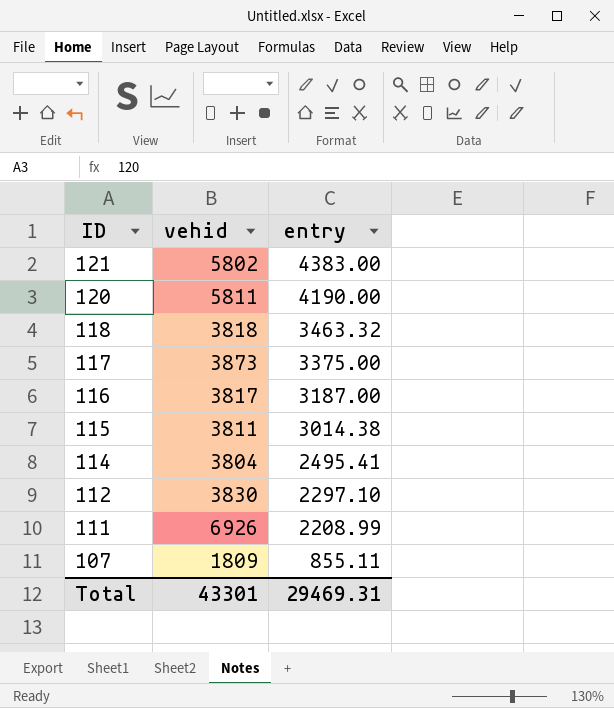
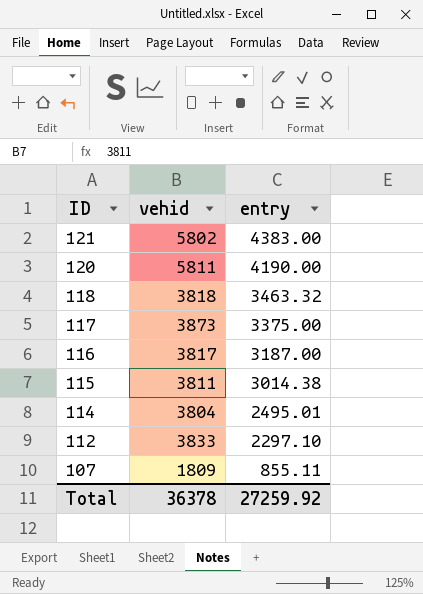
row 111: 6926 | 2208.99 -> none
114 | entry: 2495.41 -> 2495.01
112 | vehid: 3830 -> 3833
Total | vehid: 43301 -> 36378
Total | entry: 29469.31 -> 27259.92

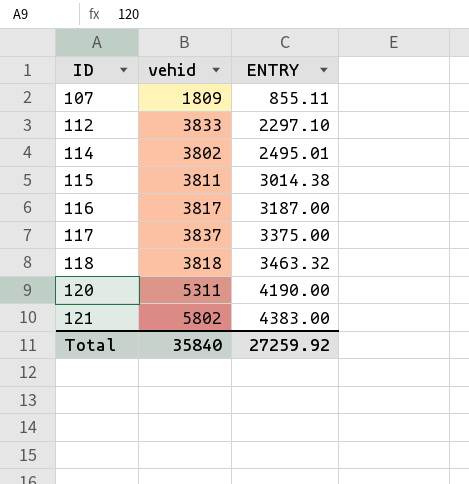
row order: ID descending -> ID ascending
column name: entry -> ENTRY
114 | vehid: 3804 -> 3802
117 | vehid: 3873 -> 3837
120 | vehid: 5811 -> 5311
Total | vehid: 36378 -> 35840

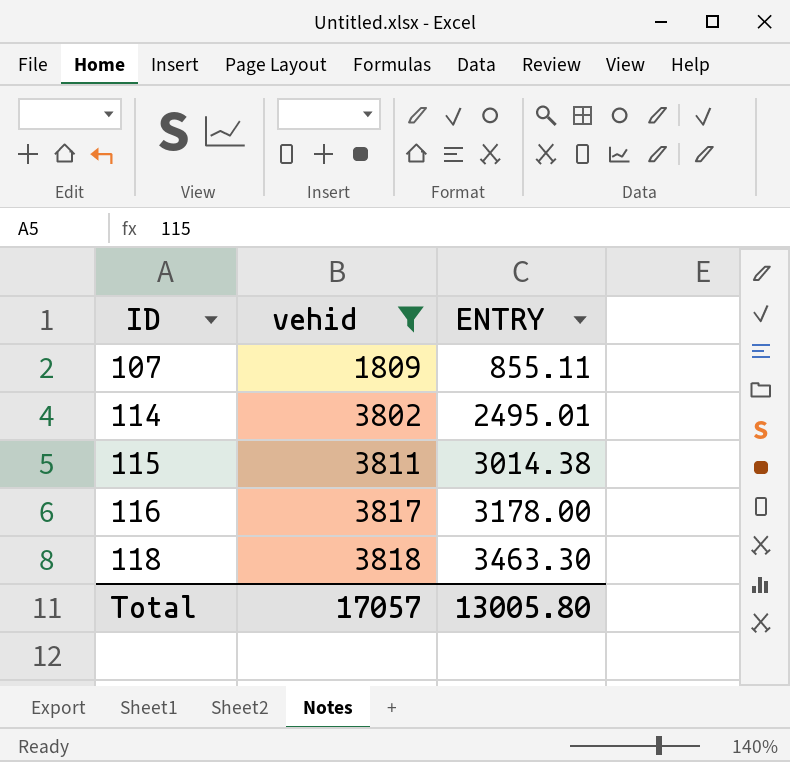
filter: none -> vehid <= 3818
116 | ENTRY: 3187.00 -> 3178.00
118 | ENTRY: 3463.32 -> 3463.30
Total | vehid: 35840 -> 17057
Total | ENTRY: 27259.92 -> 13005.80

